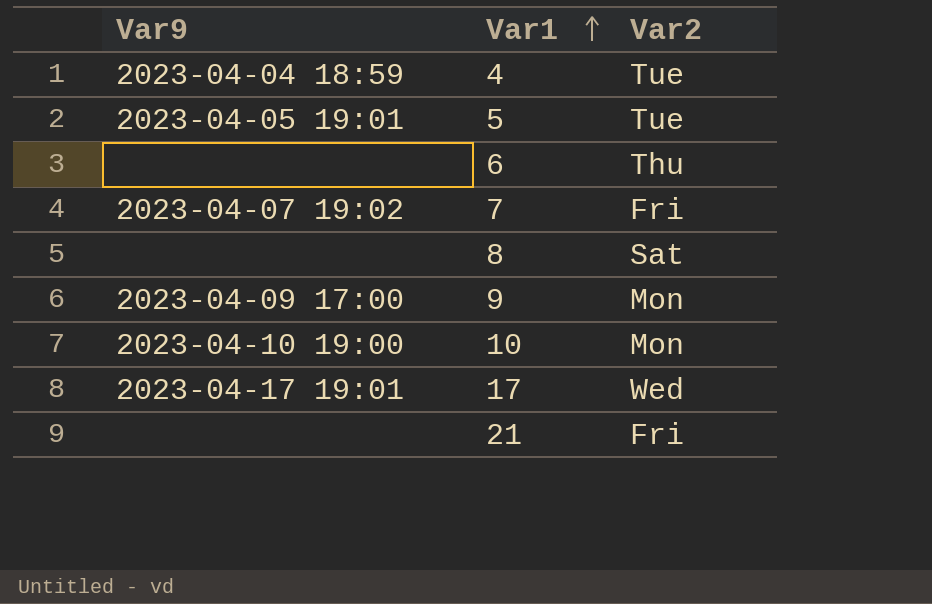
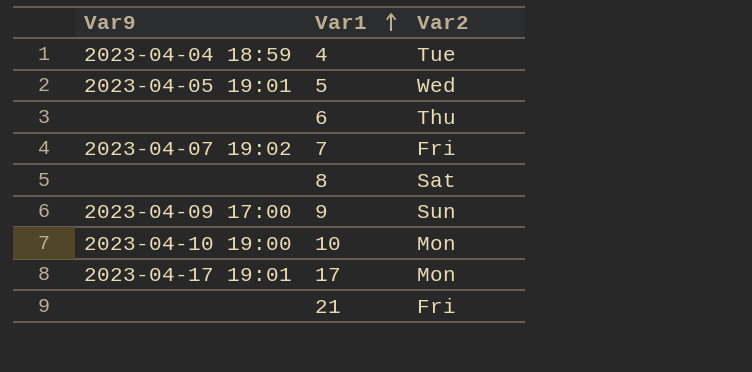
5 | Var2: Tue -> Wed
9 | Var2: Mon -> Sun
17 | Var2: Wed -> Mon

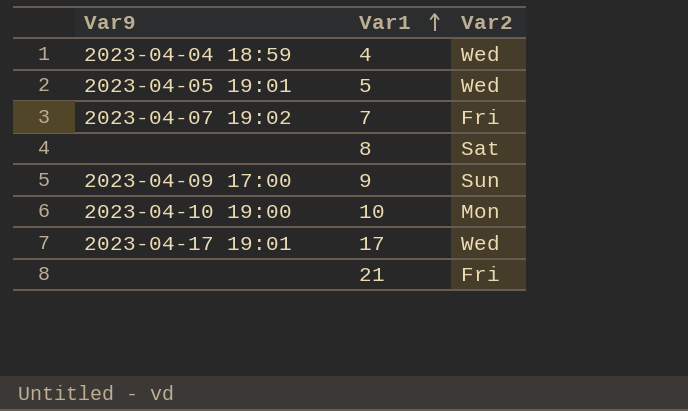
row 6: none | Thu -> none
4 | Var2: Tue -> Wed
17 | Var2: Mon -> Wed

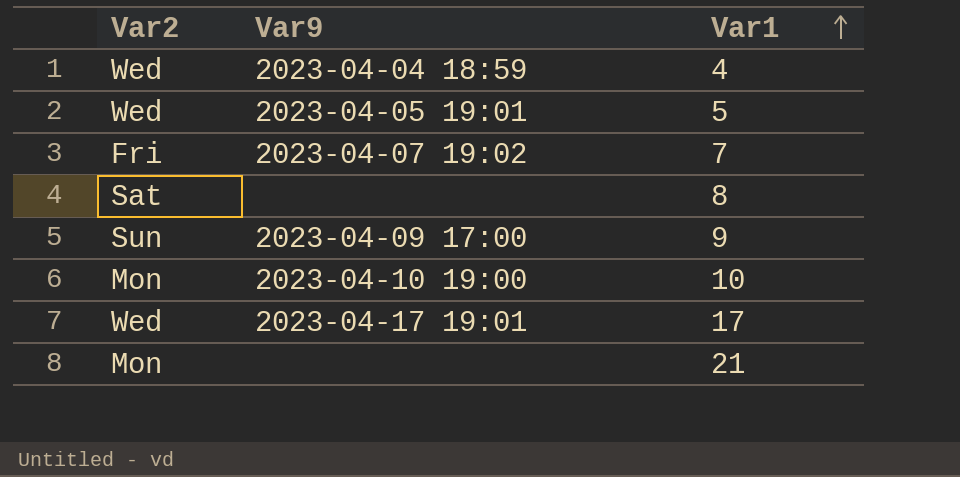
column Var2 | position: 3 -> 1
21 | Var2: Fri -> Mon

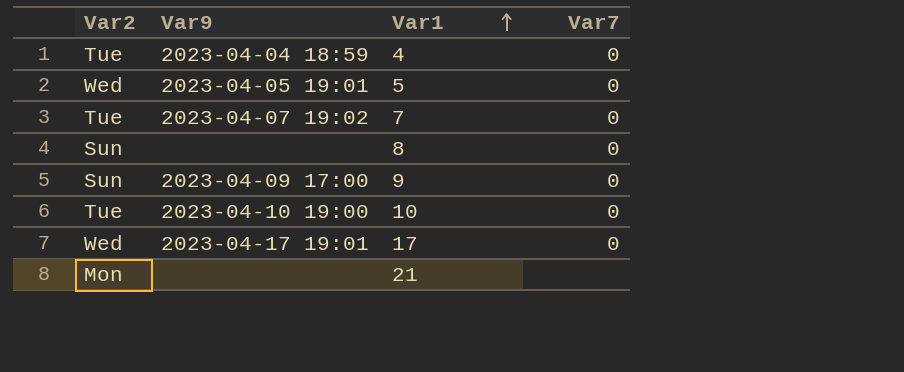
column Var7 | position: none -> 4
4 | Var2: Wed -> Tue
7 | Var2: Fri -> Tue
8 | Var2: Sat -> Sun
10 | Var2: Mon -> Tue

